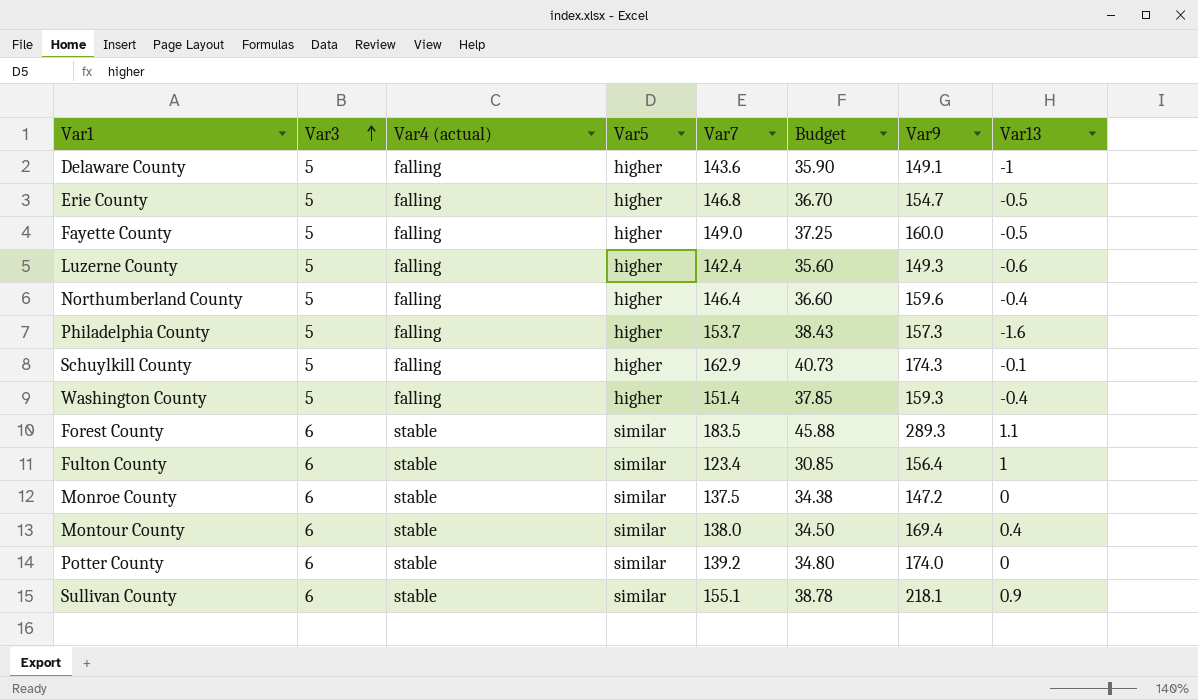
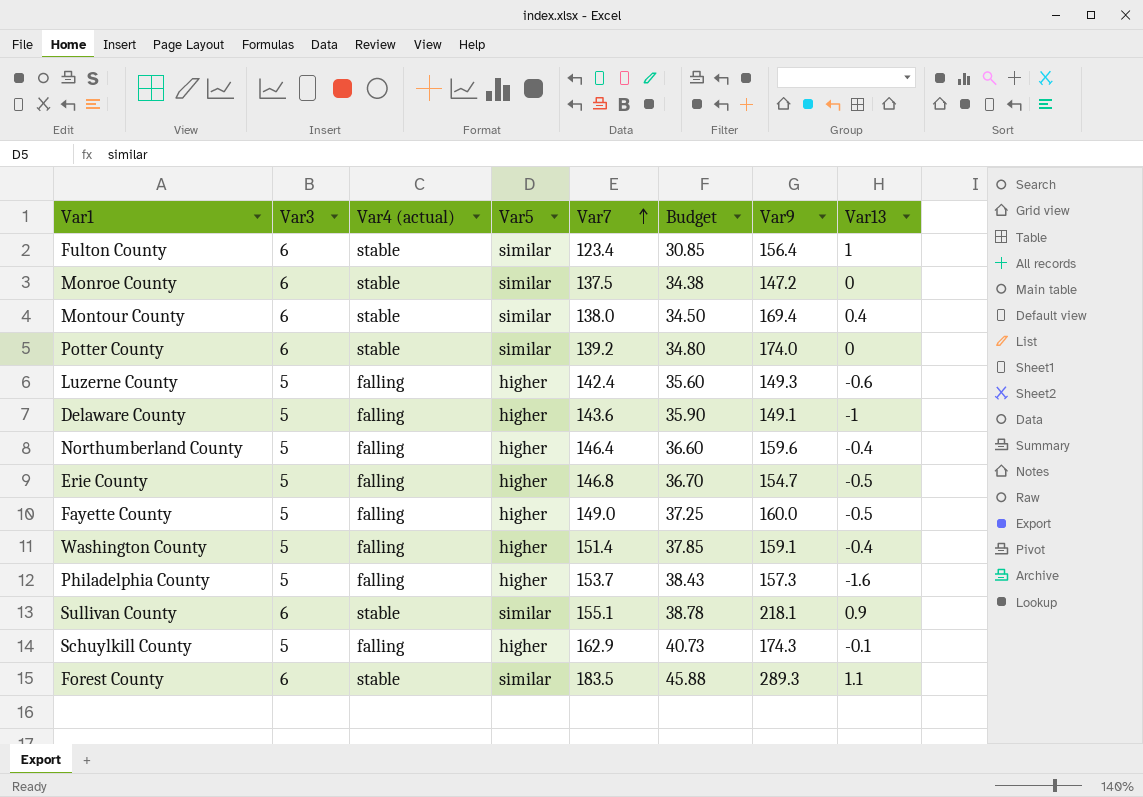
row order: Var3 ascending -> Var7 ascending
Washington County | Var9: 159.3 -> 159.1

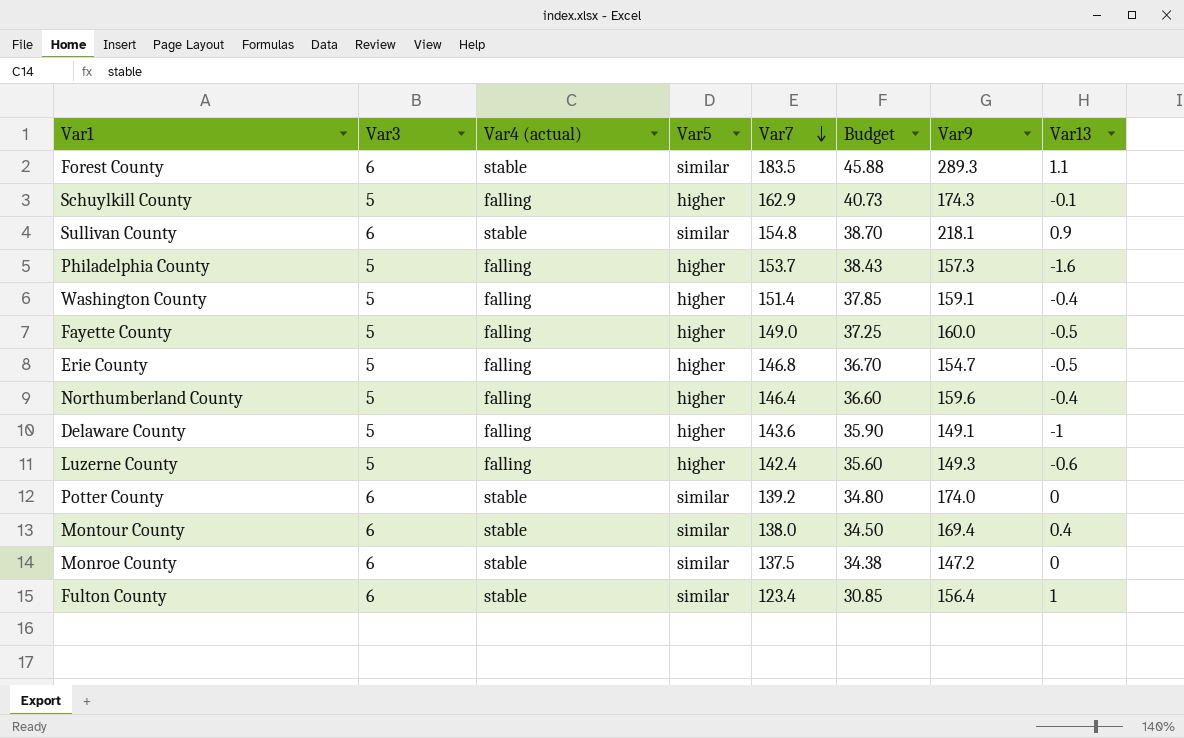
row order: Var7 ascending -> Var7 descending
Sullivan County | Var7: 155.1 -> 154.8
Sullivan County | Budget: 38.78 -> 38.70

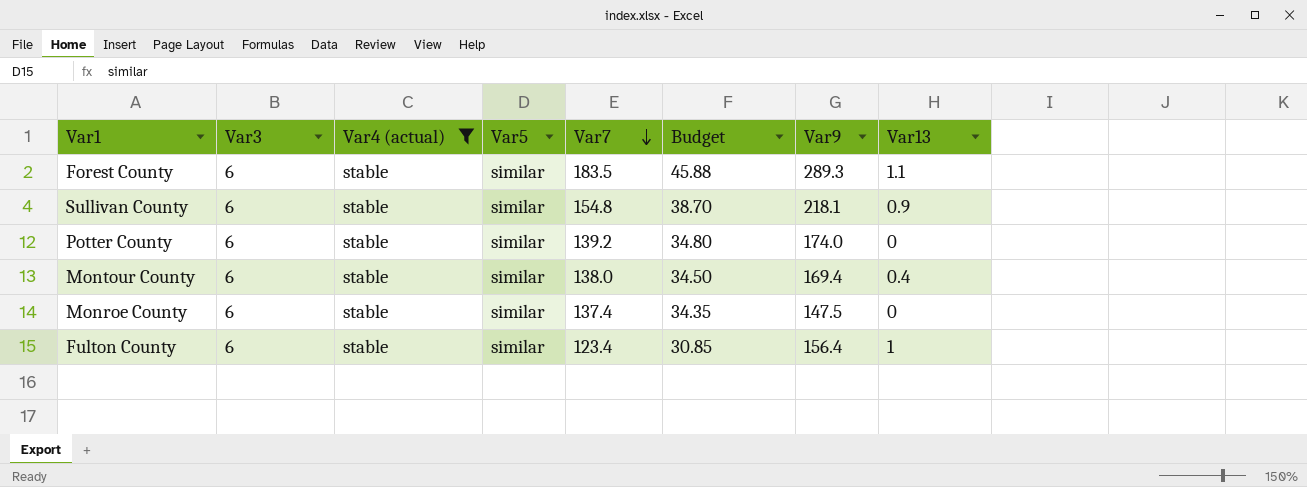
filter: none -> Var4 (actual) = stable
Monroe County | Var7: 137.5 -> 137.4
Monroe County | Budget: 34.38 -> 34.35
Monroe County | Var9: 147.2 -> 147.5

